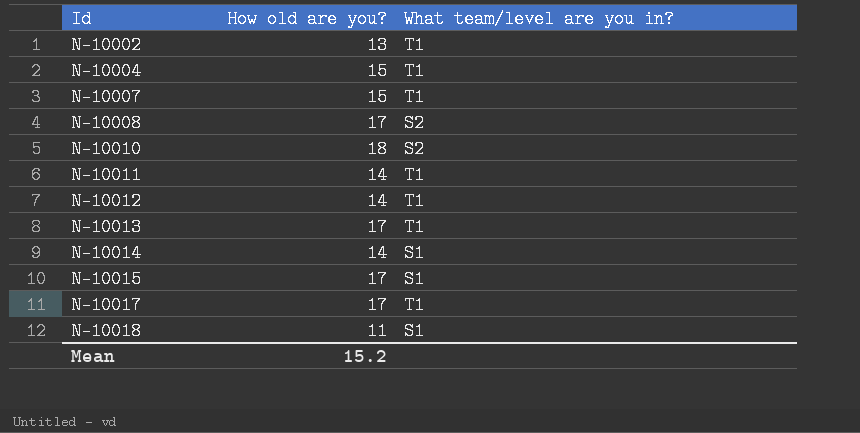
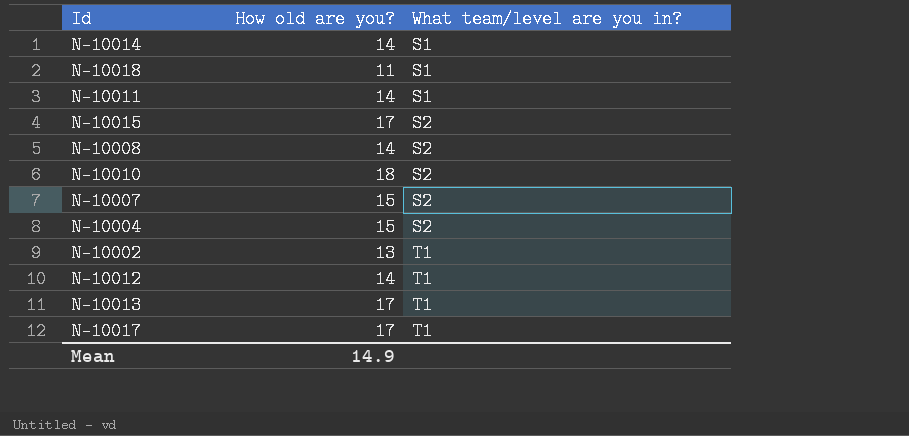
row order: Id ascending -> What team/level are you in? ascending
N-10011 | What team/level are you in?: T1 -> S1
N-10015 | What team/level are you in?: S1 -> S2
N-10008 | How old are you?: 17 -> 14
N-10007 | What team/level are you in?: T1 -> S2
N-10004 | What team/level are you in?: T1 -> S2
Mean | How old are you?: 15.2 -> 14.9

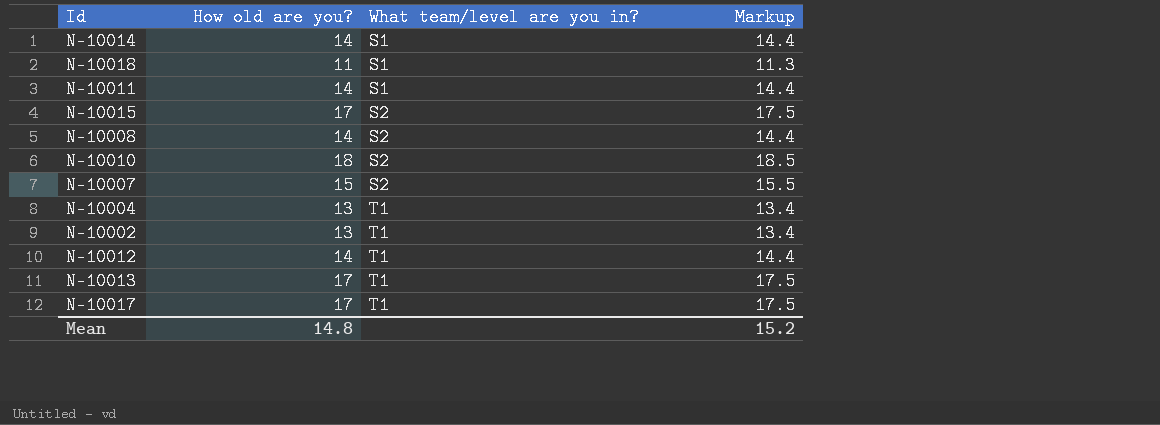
column Markup | formula: none -> [How old are you?] * 1.03
N-10004 | How old are you?: 15 -> 13
N-10004 | What team/level are you in?: S2 -> T1
Mean | How old are you?: 14.9 -> 14.8

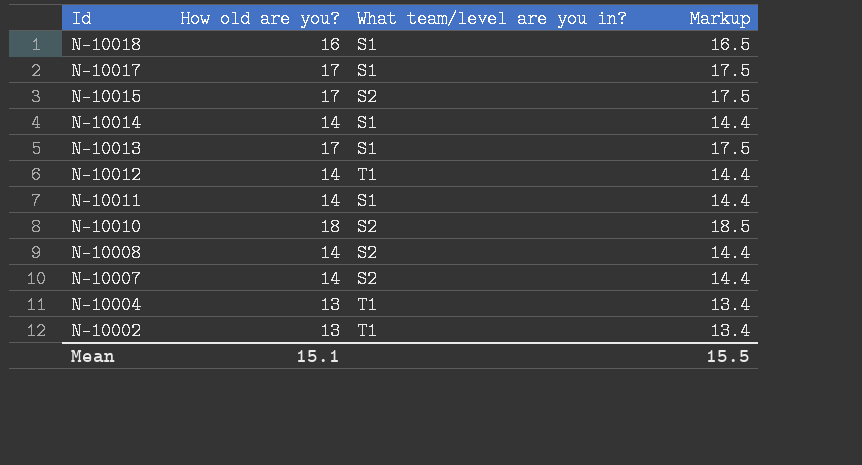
row order: What team/level are you in? ascending -> Id descending
N-10018 | How old are you?: 11 -> 16
N-10018 | Markup: 11.3 -> 16.5
N-10017 | What team/level are you in?: T1 -> S1
N-10013 | What team/level are you in?: T1 -> S1
N-10007 | How old are you?: 15 -> 14
N-10007 | Markup: 15.5 -> 14.4
Mean | How old are you?: 14.8 -> 15.1
Mean | Markup: 15.2 -> 15.5

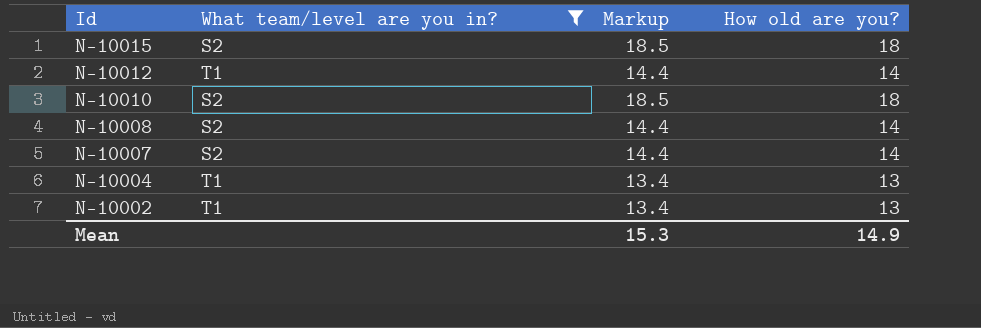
filter: none -> What team/level are you in? != S1
column How old are you? | position: 2 -> 4
N-10015 | Markup: 17.5 -> 18.5
N-10015 | How old are you?: 17 -> 18
Mean | Markup: 15.5 -> 15.3
Mean | How old are you?: 15.1 -> 14.9

